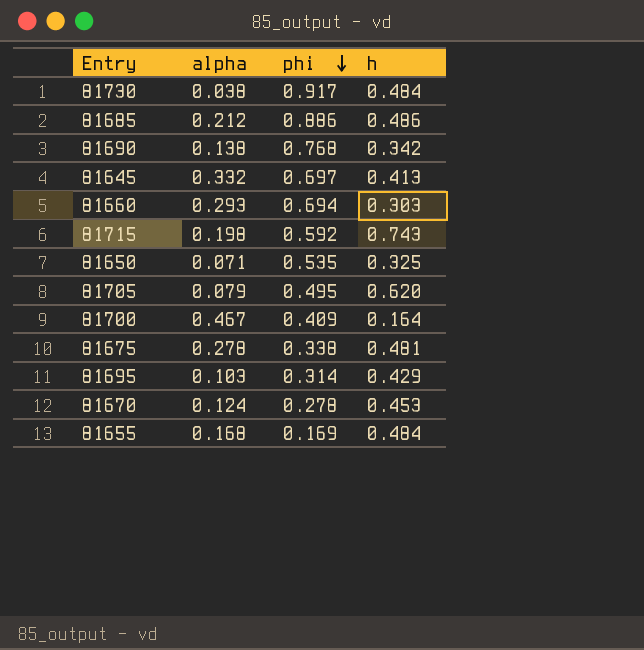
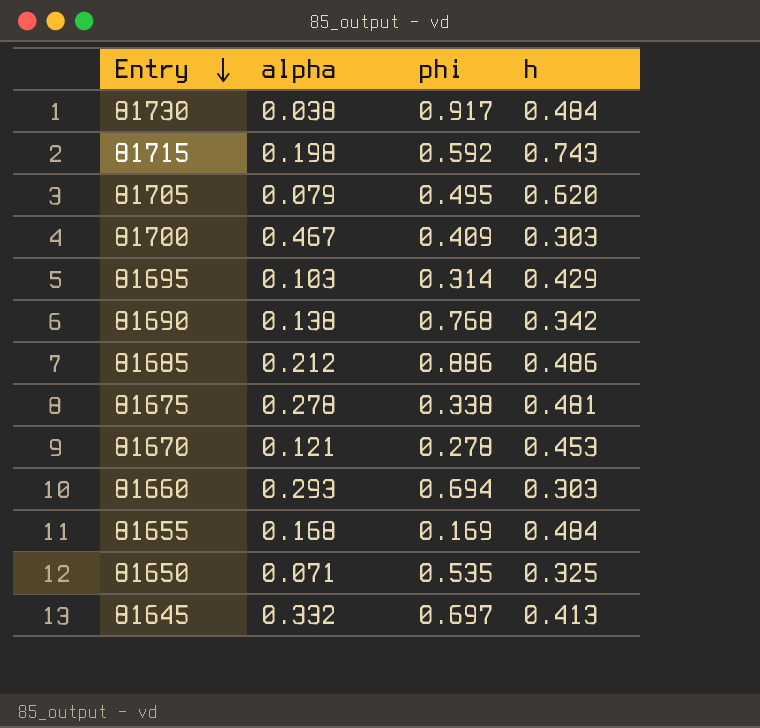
row order: phi descending -> Entry descending
81700 | h: 0.164 -> 0.303
81670 | alpha: 0.124 -> 0.121

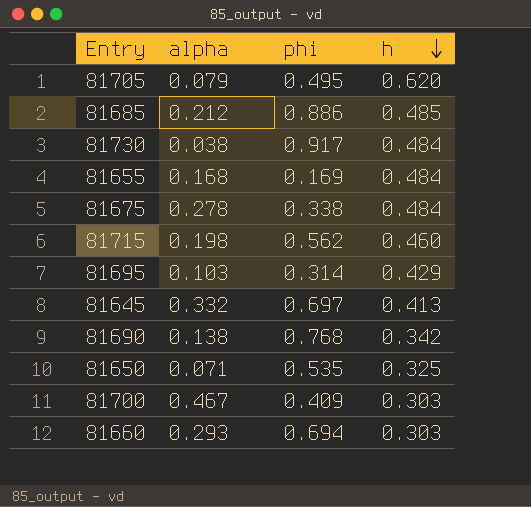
row order: Entry descending -> h descending
row 81670: 0.121 | 0.278 | 0.453 -> none
81685 | h: 0.486 -> 0.485
81675 | h: 0.481 -> 0.484
81715 | phi: 0.592 -> 0.562
81715 | h: 0.743 -> 0.460

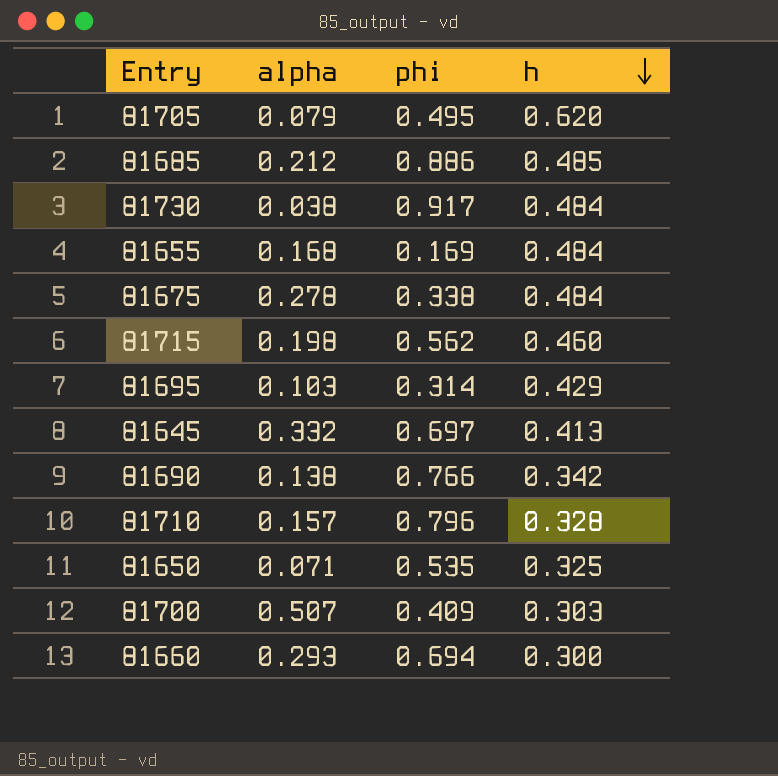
81690 | phi: 0.768 -> 0.766
row 81710: none -> 0.157 | 0.796 | 0.328
81700 | alpha: 0.467 -> 0.507
81660 | h: 0.303 -> 0.300

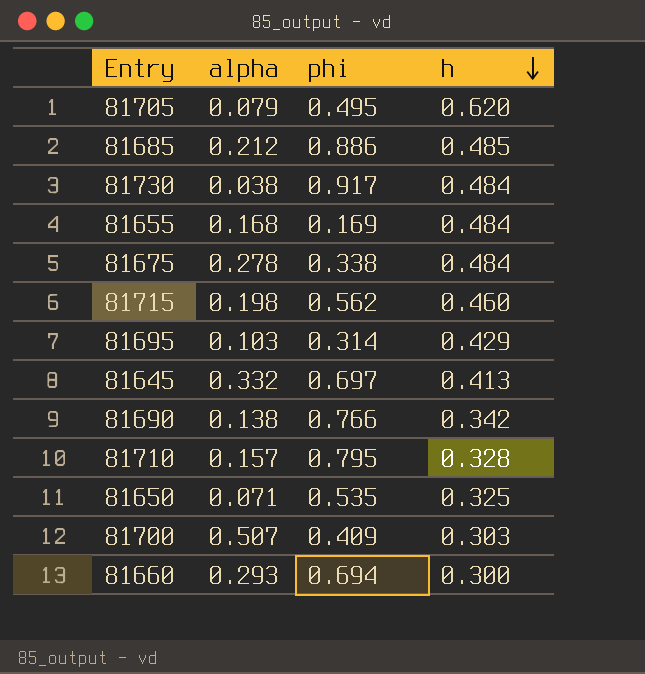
81710 | phi: 0.796 -> 0.795

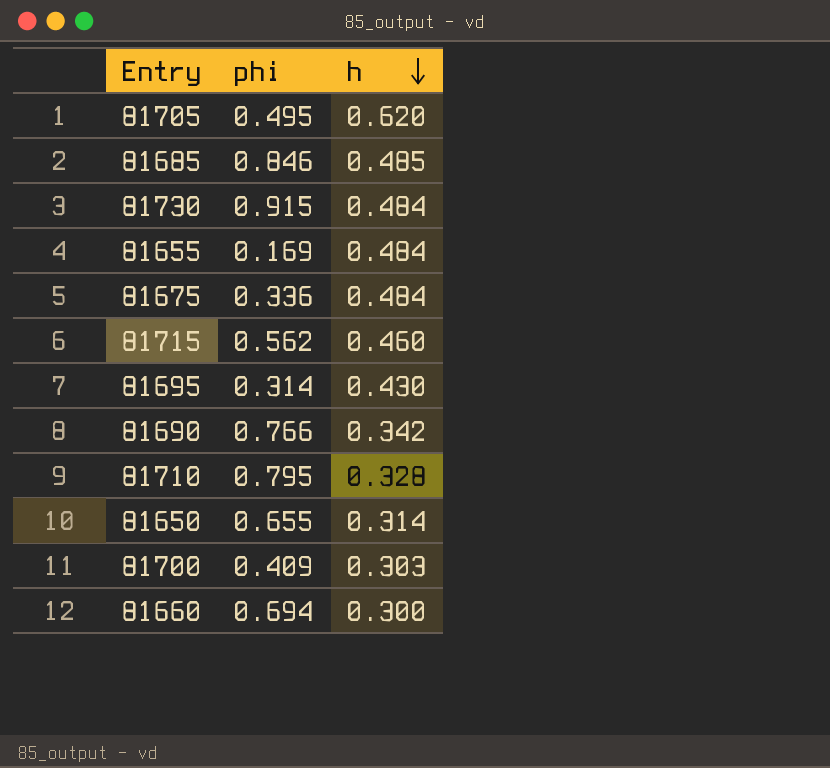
column alpha | position: 2 -> none
row 81645: 0.332 | 0.697 | 0.413 -> none
81685 | phi: 0.886 -> 0.846
81730 | phi: 0.917 -> 0.915
81675 | phi: 0.338 -> 0.336
81695 | h: 0.429 -> 0.430
81650 | phi: 0.535 -> 0.655
81650 | h: 0.325 -> 0.314

